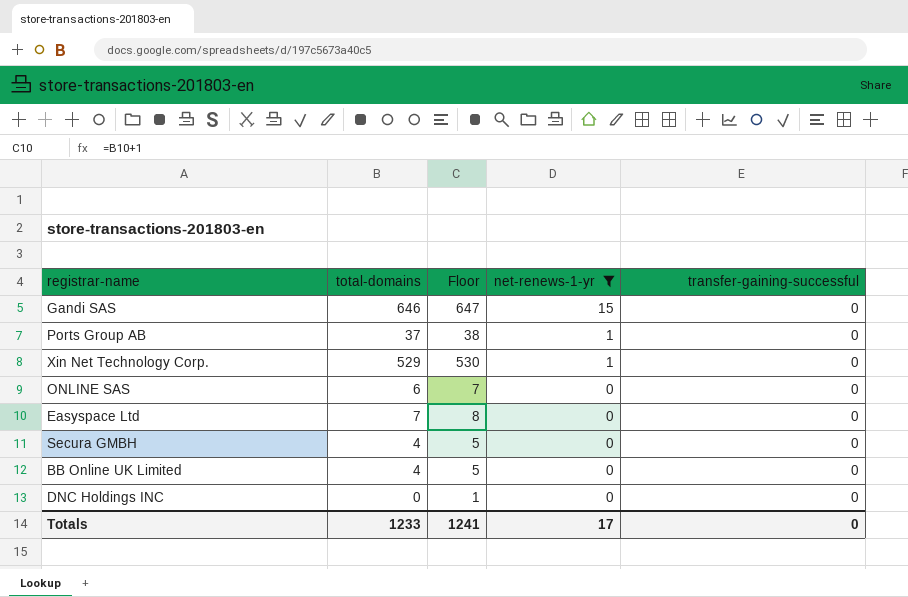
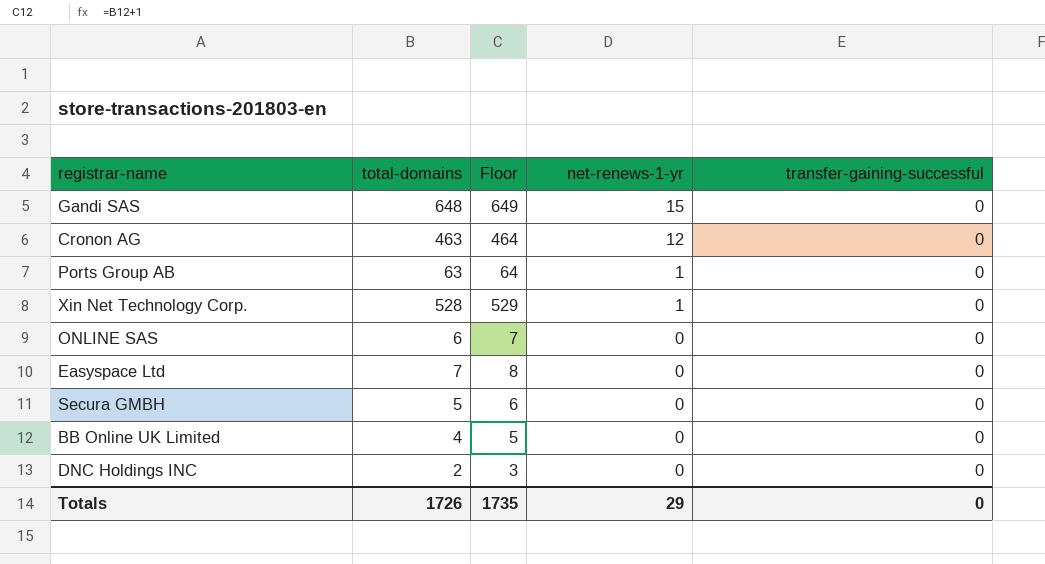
filter: net-renews-1-yr != 12 -> none
Gandi SAS | total-domains: 646 -> 648
Gandi SAS | Floor: 647 -> 649
Ports Group AB | total-domains: 37 -> 63
Ports Group AB | Floor: 38 -> 64
Xin Net Technology Corp. | total-domains: 529 -> 528
Xin Net Technology Corp. | Floor: 530 -> 529
Secura GMBH | total-domains: 4 -> 5
Secura GMBH | Floor: 5 -> 6
DNC Holdings INC | total-domains: 0 -> 2
DNC Holdings INC | Floor: 1 -> 3
Totals | total-domains: 1233 -> 1726
Totals | Floor: 1241 -> 1735
Totals | net-renews-1-yr: 17 -> 29

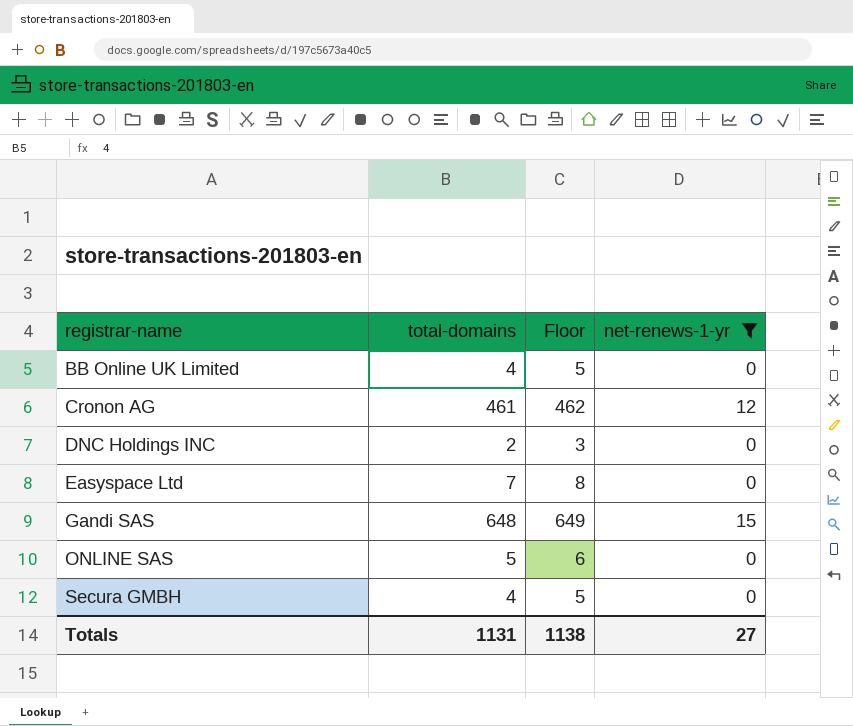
filter: none -> net-renews-1-yr != 1
row order: net-renews-1-yr descending -> registrar-name ascending
column transfer-gaining-successful | position: 5 -> none
Cronon AG | total-domains: 463 -> 461
Cronon AG | Floor: 464 -> 462
ONLINE SAS | total-domains: 6 -> 5
ONLINE SAS | Floor: 7 -> 6
Secura GMBH | total-domains: 5 -> 4
Secura GMBH | Floor: 6 -> 5
Totals | total-domains: 1726 -> 1131
Totals | Floor: 1735 -> 1138
Totals | net-renews-1-yr: 29 -> 27

